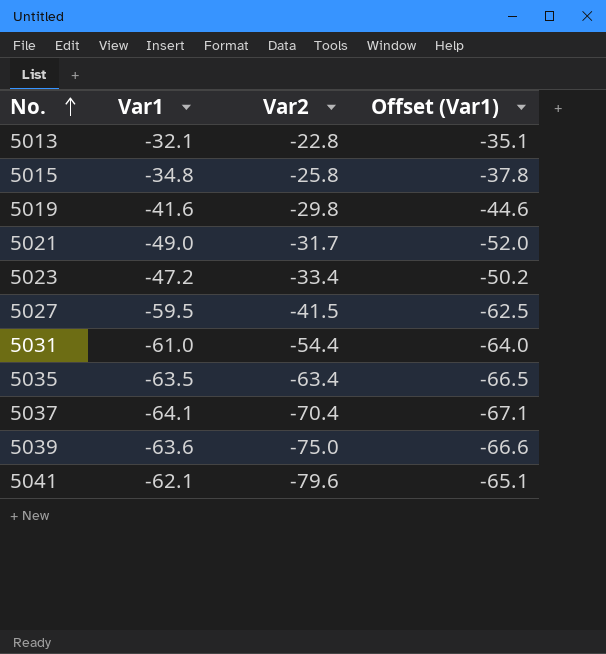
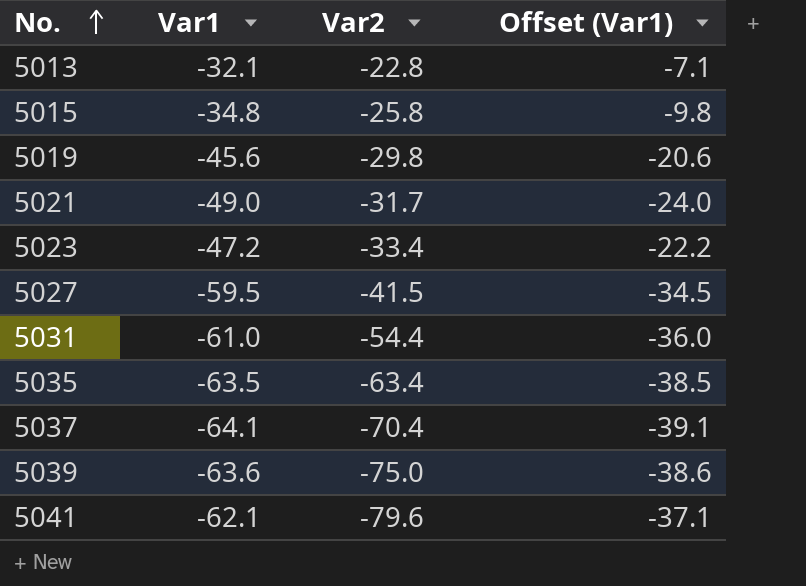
column Offset (Var1) | formula: [Var1] - 3 -> [Var1] + 25
5019 | Var1: -41.6 -> -45.6

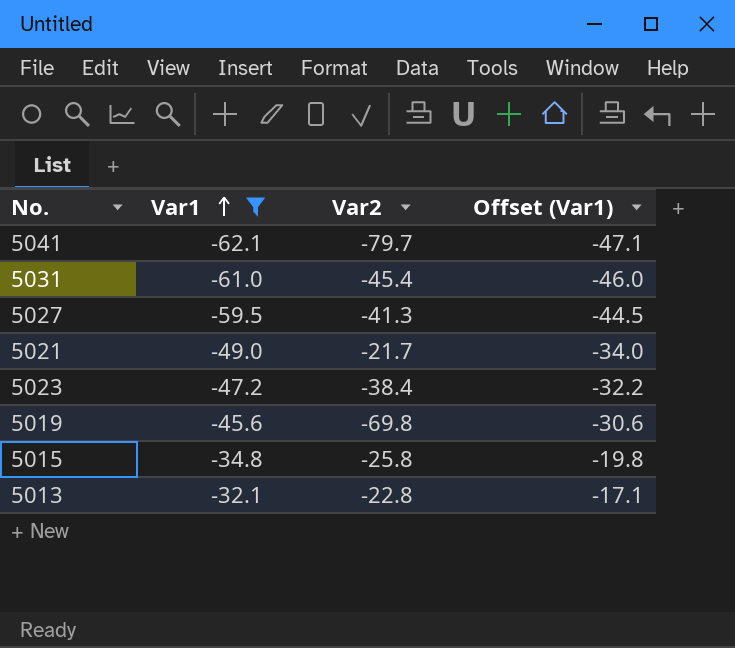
filter: none -> Var1 >= -62.1
row order: No. ascending -> Var1 ascending
column Offset (Var1) | formula: [Var1] + 25 -> [Var1] + 15
5041 | Var2: -79.6 -> -79.7
5031 | Var2: -54.4 -> -45.4
5027 | Var2: -41.5 -> -41.3
5021 | Var2: -31.7 -> -21.7
5023 | Var2: -33.4 -> -38.4
5019 | Var2: -29.8 -> -69.8

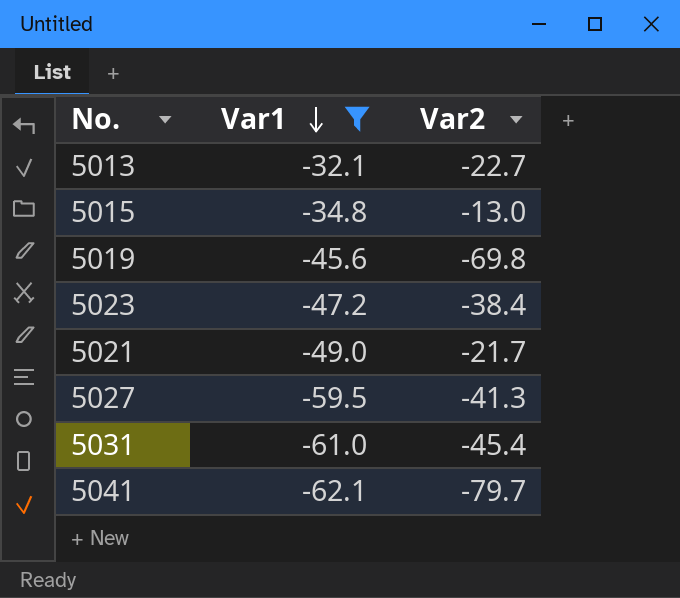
row order: Var1 ascending -> Var1 descending
column Offset (Var1) | formula: [Var1] + 15 -> none
5013 | Var2: -22.8 -> -22.7
5015 | Var2: -25.8 -> -13.0

